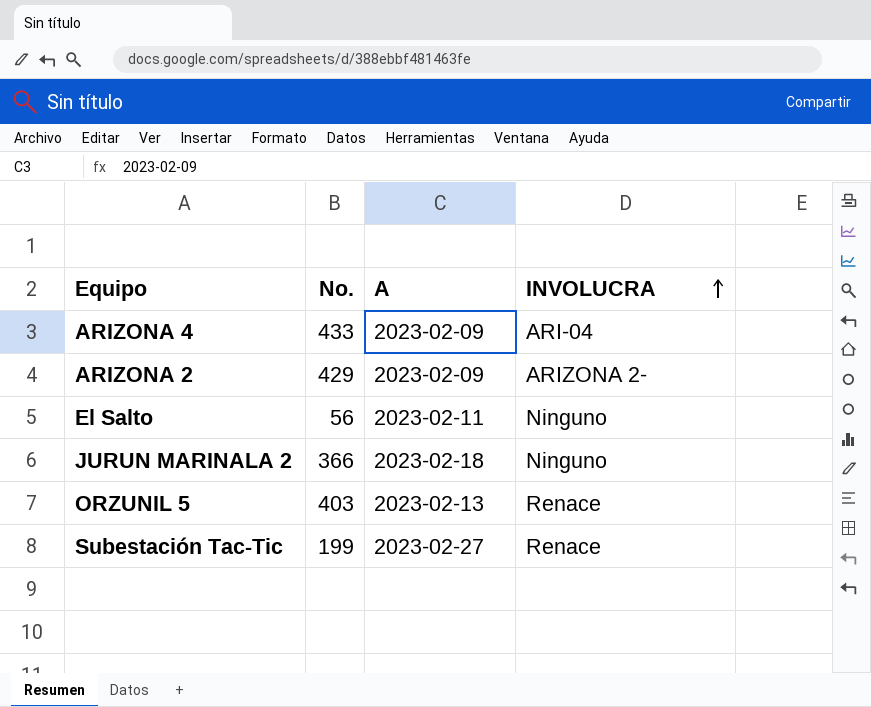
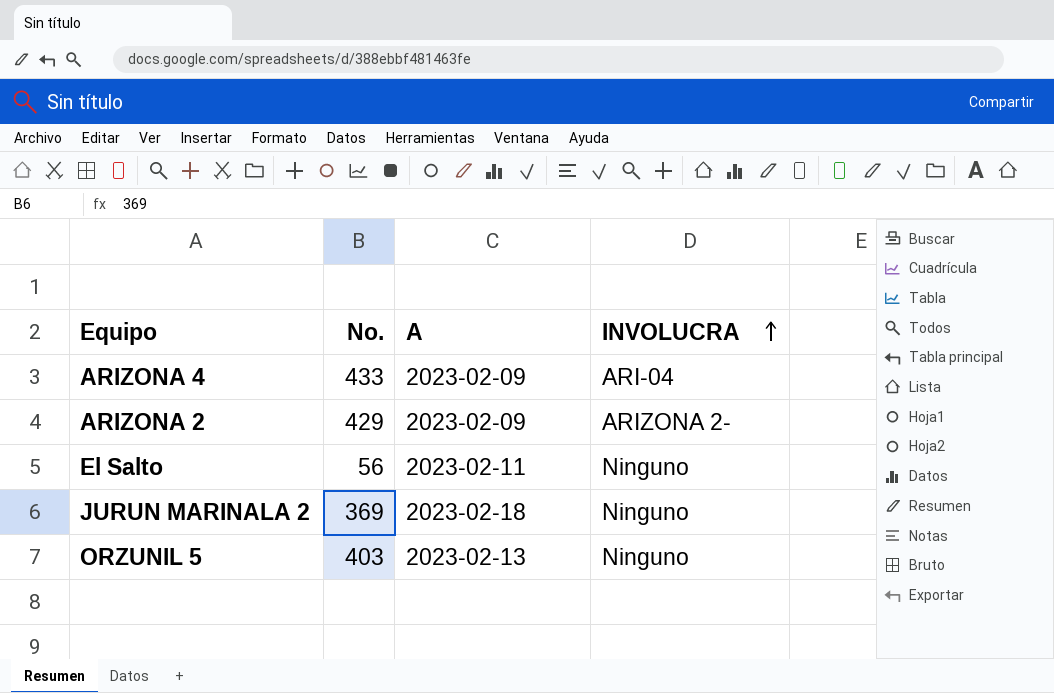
row Subestación Tac-Tic: 199 | 2023-02-27 | Renace -> none
JURUN MARINALA 2 | No.: 366 -> 369
ORZUNIL 5 | INVOLUCRA: Renace -> Ninguno

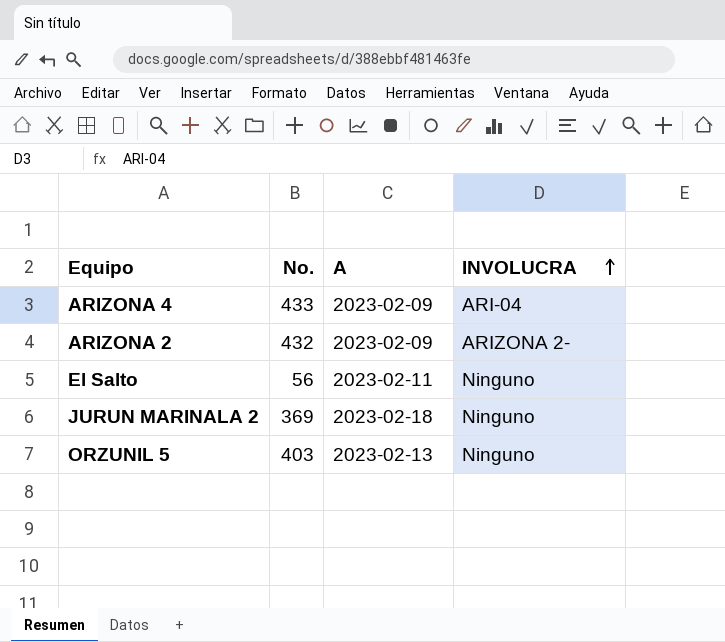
ARIZONA 2 | No.: 429 -> 432

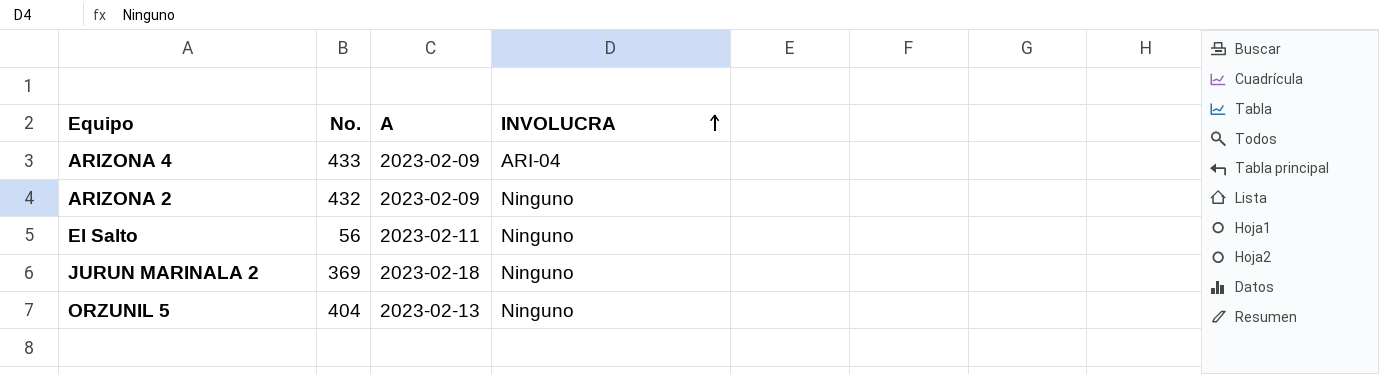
ARIZONA 2 | INVOLUCRA: ARIZONA 2- -> Ninguno
ORZUNIL 5 | No.: 403 -> 404

